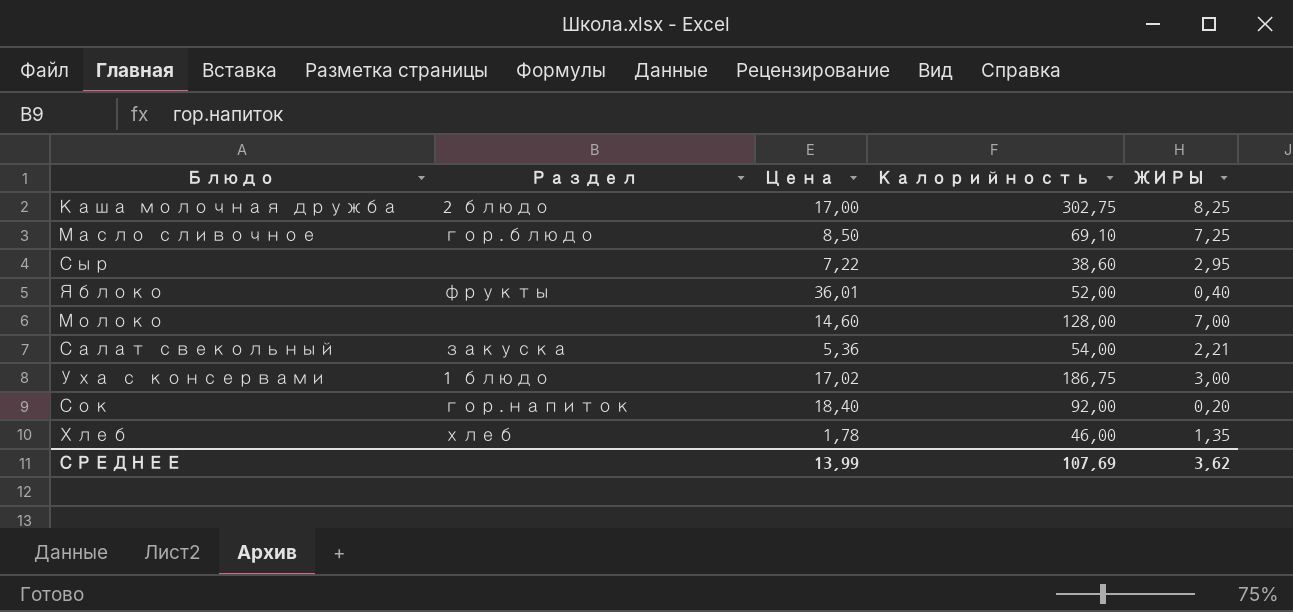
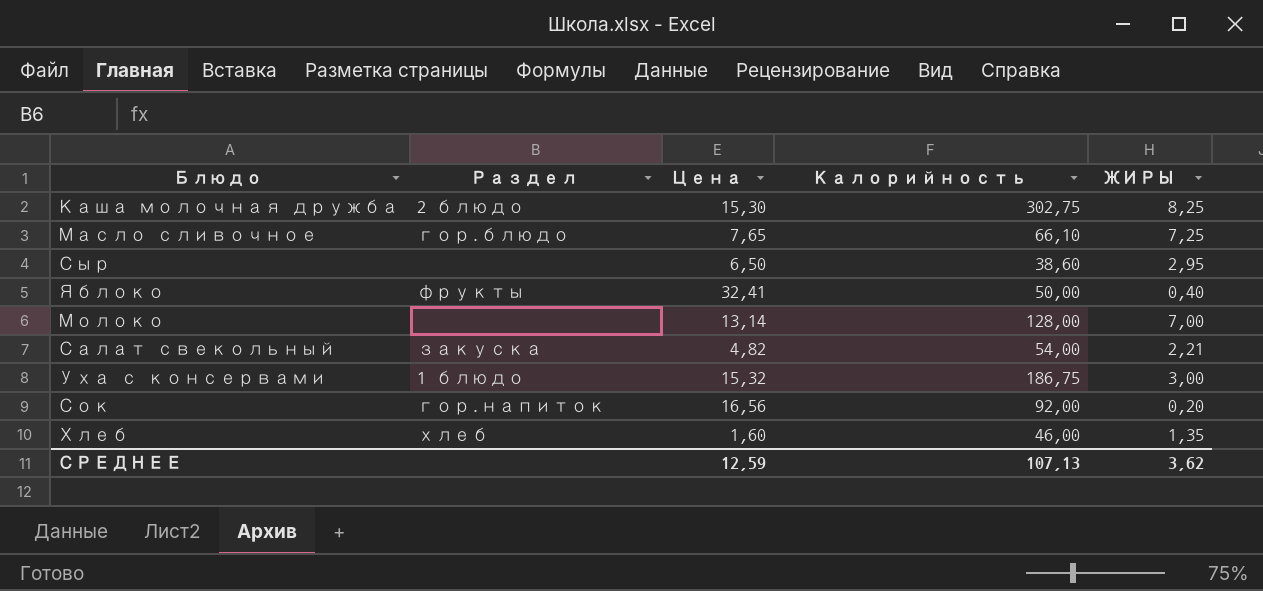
Каша молочная дружба | Цена: 17,00 -> 15,30
Масло сливочное | Цена: 8,50 -> 7,65
Масло сливочное | Калорийность: 69,10 -> 66,10
Сыр | Цена: 7,22 -> 6,50
Яблоко | Цена: 36,01 -> 32,41
Яблоко | Калорийность: 52,00 -> 50,00
Молоко | Цена: 14,60 -> 13,14
Салат свекольный | Цена: 5,36 -> 4,82
Уха с консервами | Цена: 17,02 -> 15,32
Сок | Цена: 18,40 -> 16,56
Хлеб | Цена: 1,78 -> 1,60
СРЕДНЕЕ | Цена: 13,99 -> 12,59
СРЕДНЕЕ | Калорийность: 107,69 -> 107,13

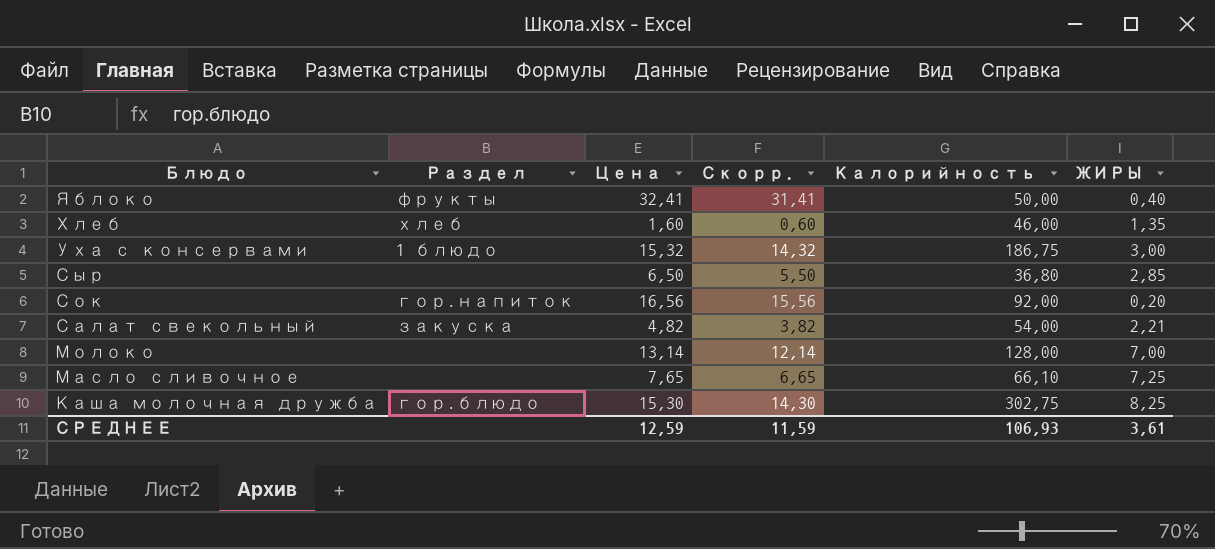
row order: none -> Блюдо descending
column Скорр. | formula: none -> [Цена] - 1
Сыр | Калорийность: 38,60 -> 36,80
Сыр | ЖИРЫ: 2,95 -> 2,85
Масло сливочное | Раздел: гор.блюдо -> none
Каша молочная дружба | Раздел: 2 блюдо -> гор.блюдо
СРЕДНЕЕ | Калорийность: 107,13 -> 106,93
СРЕДНЕЕ | ЖИРЫ: 3,62 -> 3,61

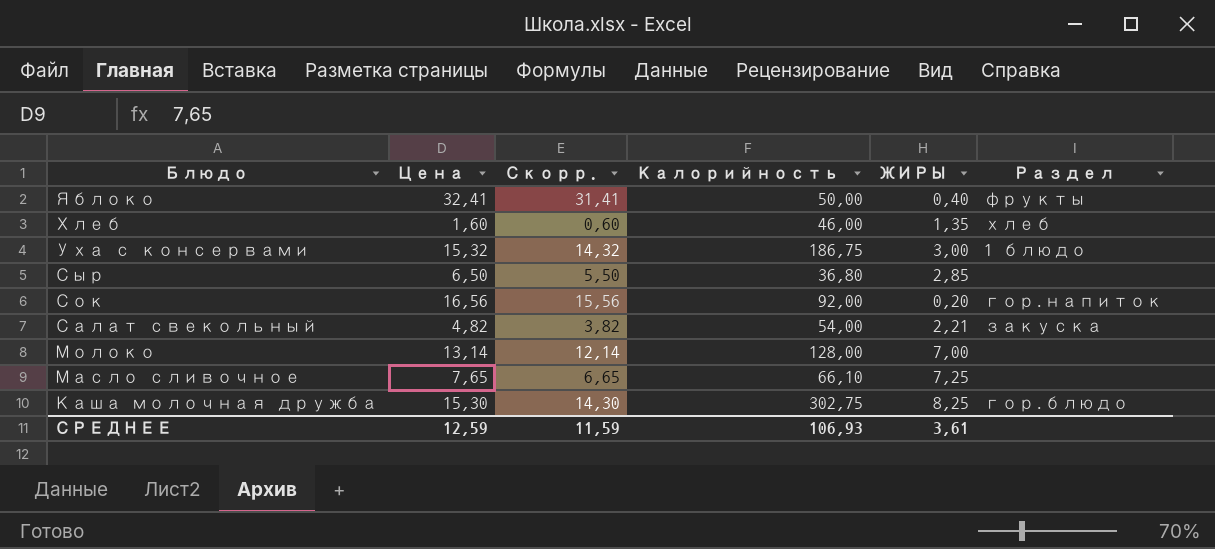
column Раздел | position: 2 -> 6

